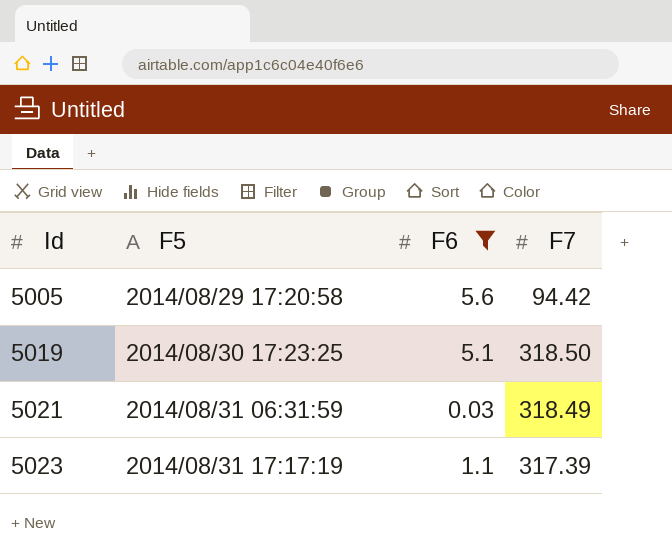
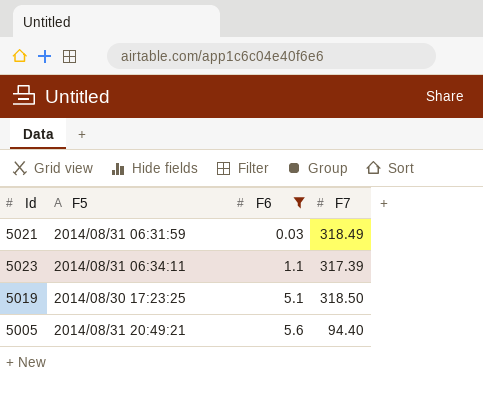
row order: Id ascending -> F6 ascending
5023 | F5: 2014/08/31 17:17:19 -> 2014/08/31 06:34:11
5005 | F5: 2014/08/29 17:20:58 -> 2014/08/31 20:49:21
5005 | F7: 94.42 -> 94.40

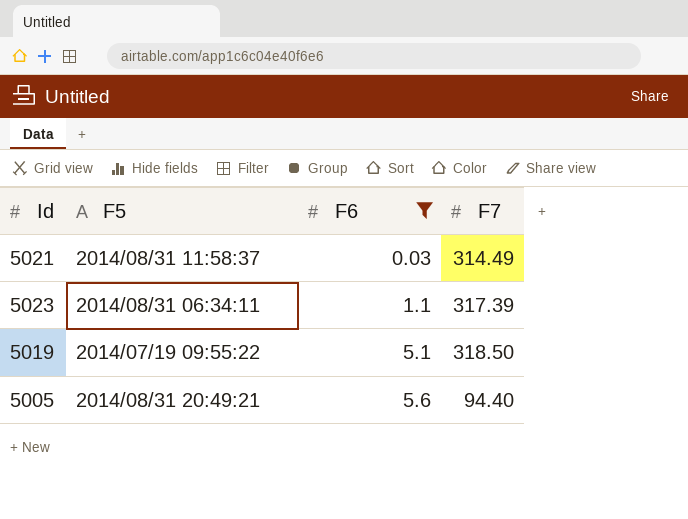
5021 | F5: 2014/08/31 06:31:59 -> 2014/08/31 11:58:37
5021 | F7: 318.49 -> 314.49
5019 | F5: 2014/08/30 17:23:25 -> 2014/07/19 09:55:22

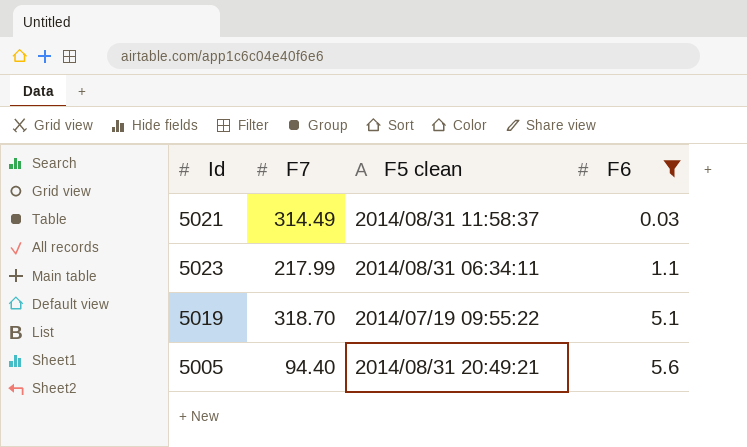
column F7 | position: 4 -> 2
column name: F5 -> F5 clean
5023 | F7: 317.39 -> 217.99
5019 | F7: 318.50 -> 318.70

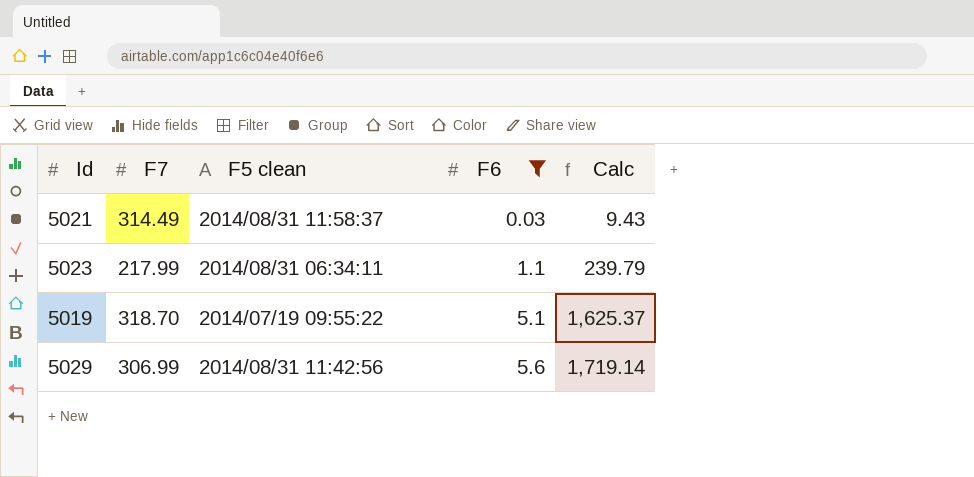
column Calc | formula: none -> [F7] * [F6]
row 5005: 94.40 | 2014/08/31 20:49:21 | 5.6 -> none
row 5029: none -> 306.99 | 2014/08/31 11:42:56 | 5.6 | 1,719.14

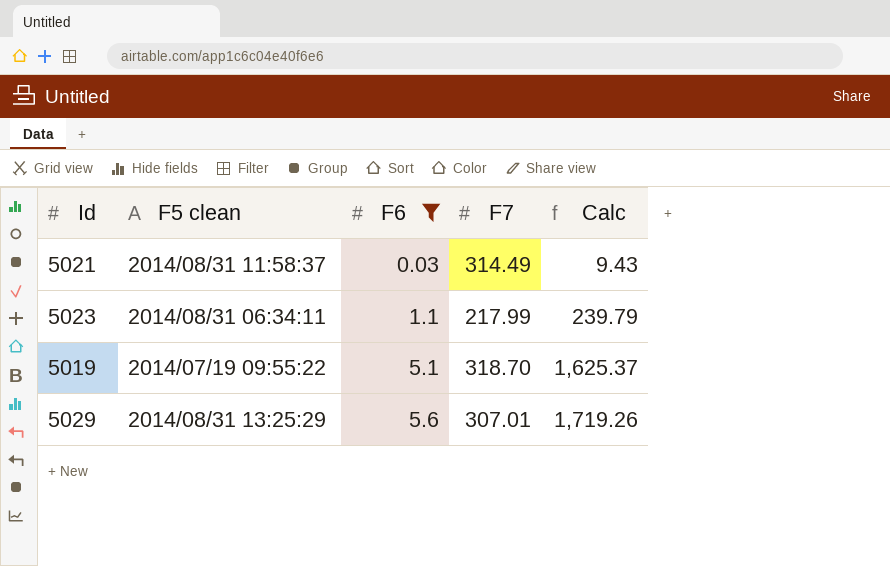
column F7 | position: 2 -> 4
5029 | F5 clean: 2014/08/31 11:42:56 -> 2014/08/31 13:25:29
5029 | F7: 306.99 -> 307.01
5029 | Calc: 1,719.14 -> 1,719.26

